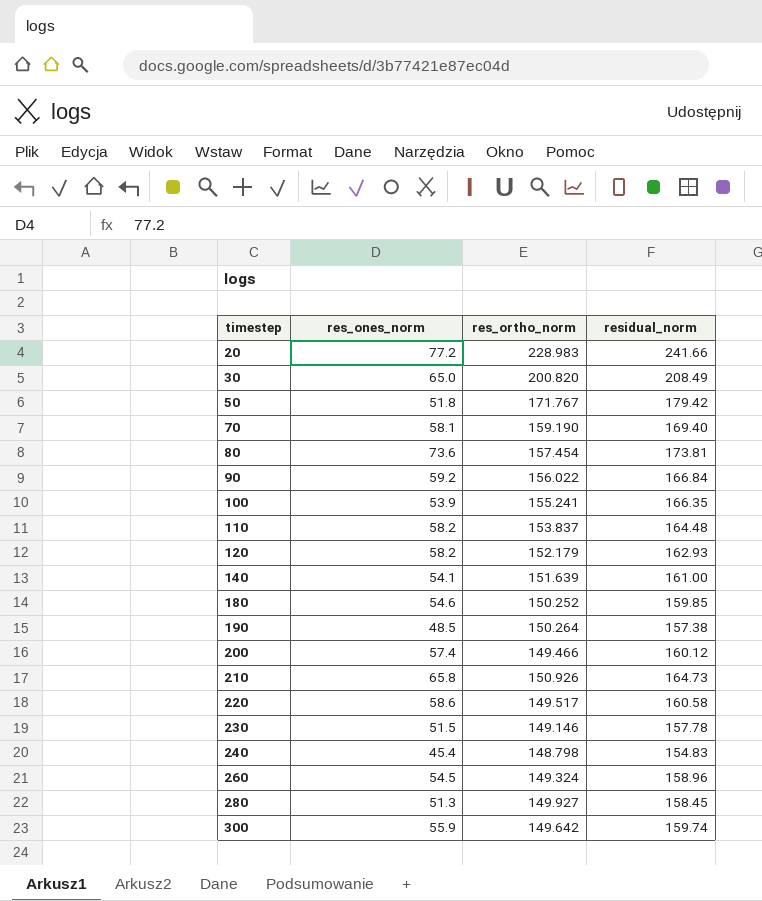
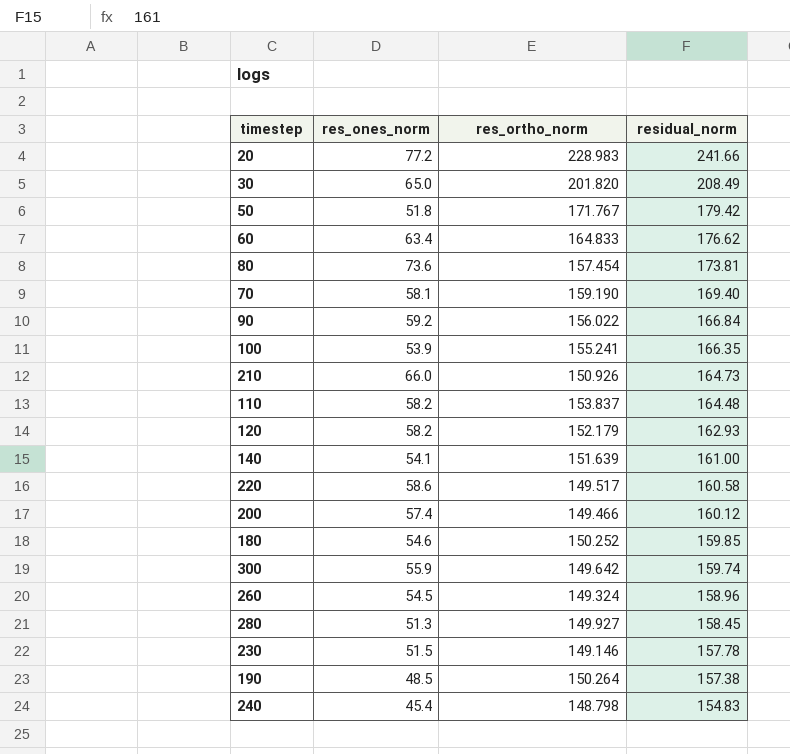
row order: timestep ascending -> residual_norm descending
30 | res_ortho_norm: 200.820 -> 201.820
row 60: none -> 63.4 | 164.833 | 176.62
210 | res_ones_norm: 65.8 -> 66.0

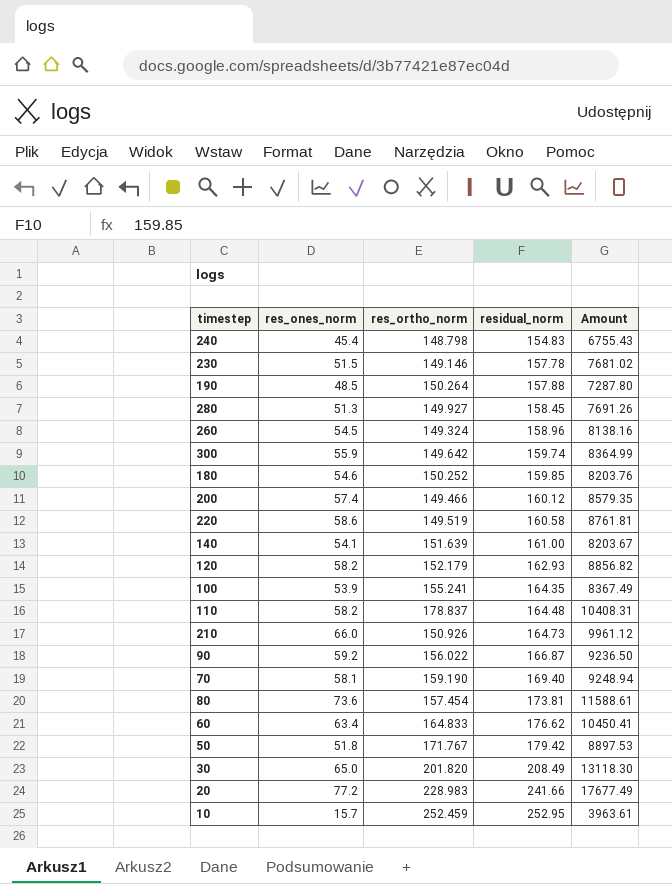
row order: residual_norm descending -> residual_norm ascending
column Amount | formula: none -> [res_ones_norm] * [res_ortho_norm]
190 | residual_norm: 157.38 -> 157.88
220 | res_ortho_norm: 149.517 -> 149.519
100 | residual_norm: 166.35 -> 164.35
110 | res_ortho_norm: 153.837 -> 178.837
90 | residual_norm: 166.84 -> 166.87
row 10: none -> 15.7 | 252.459 | 252.95 | 3963.61

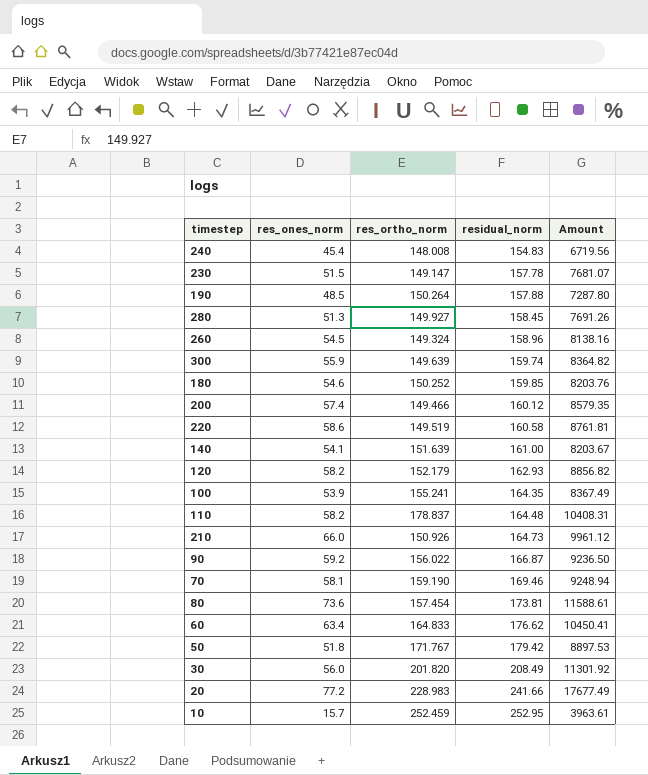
240 | res_ortho_norm: 148.798 -> 148.008
240 | Amount: 6755.43 -> 6719.56
230 | res_ortho_norm: 149.146 -> 149.147
230 | Amount: 7681.02 -> 7681.07
300 | res_ortho_norm: 149.642 -> 149.639
300 | Amount: 8364.99 -> 8364.82
70 | residual_norm: 169.40 -> 169.46
30 | res_ones_norm: 65.0 -> 56.0
30 | Amount: 13118.30 -> 11301.92

